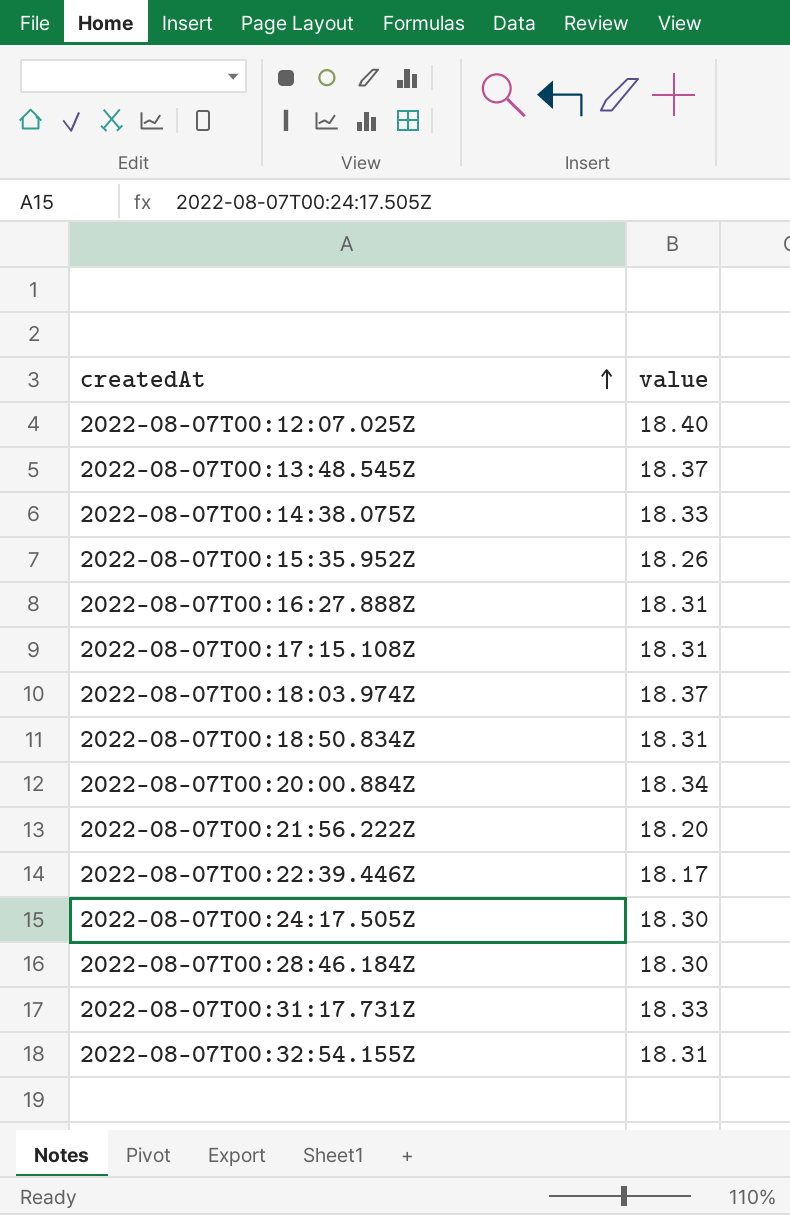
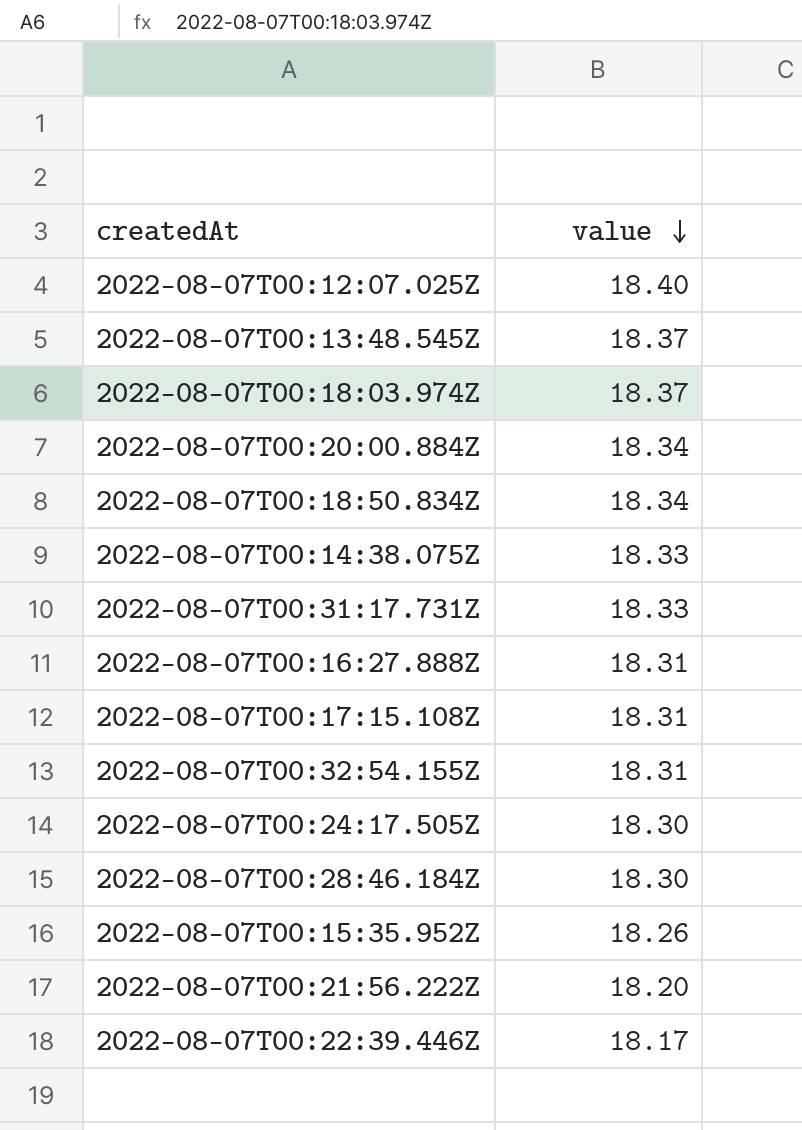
row order: createdAt ascending -> value descending
2022-08-07T00:18:50.834Z | value: 18.31 -> 18.34

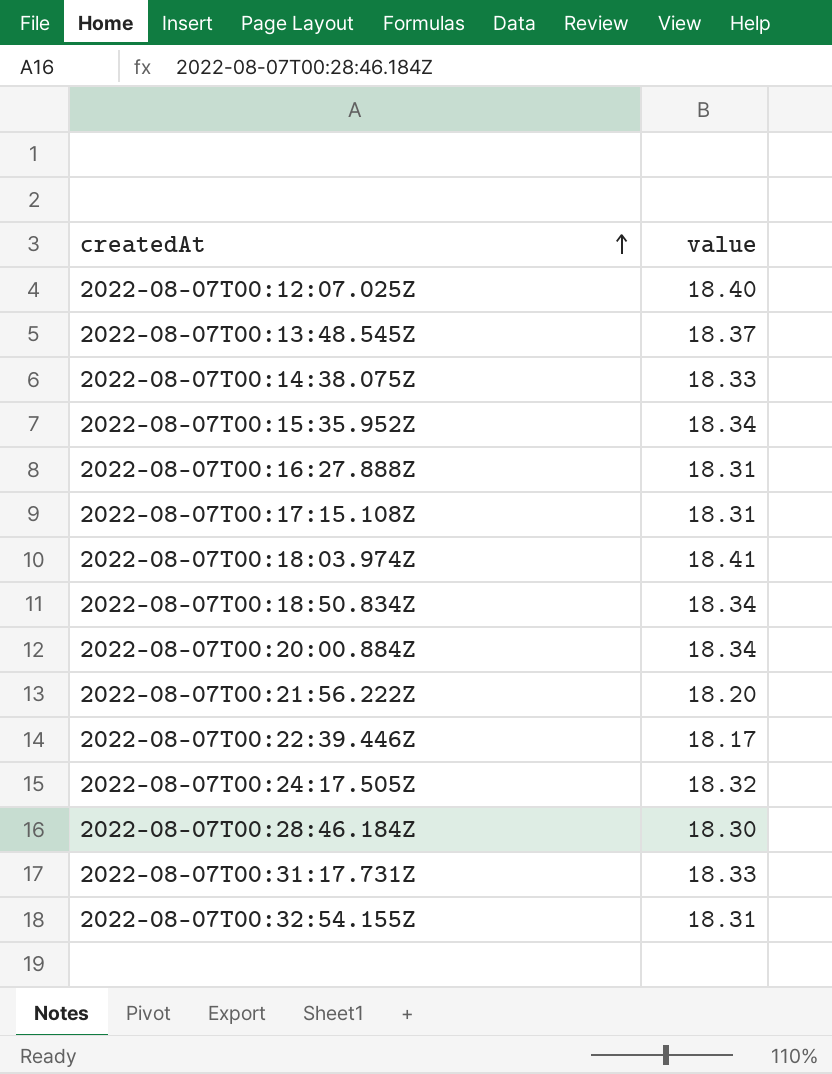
row order: value descending -> createdAt ascending
2022-08-07T00:15:35.952Z | value: 18.26 -> 18.34
2022-08-07T00:18:03.974Z | value: 18.37 -> 18.41
2022-08-07T00:24:17.505Z | value: 18.30 -> 18.32

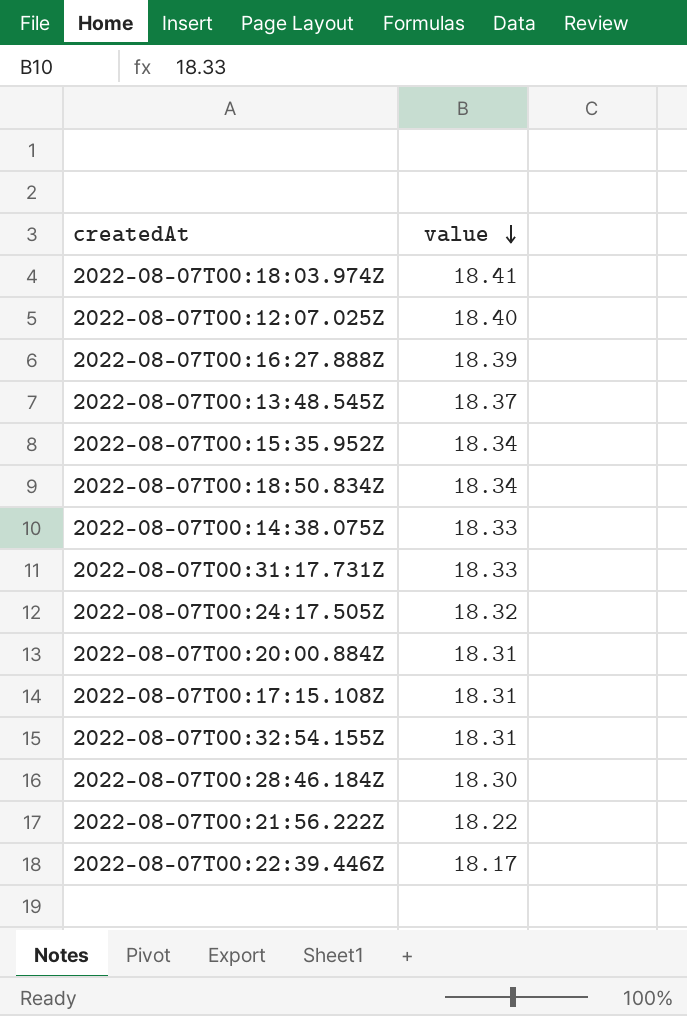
row order: createdAt ascending -> value descending
2022-08-07T00:16:27.888Z | value: 18.31 -> 18.39
2022-08-07T00:20:00.884Z | value: 18.34 -> 18.31
2022-08-07T00:21:56.222Z | value: 18.20 -> 18.22

